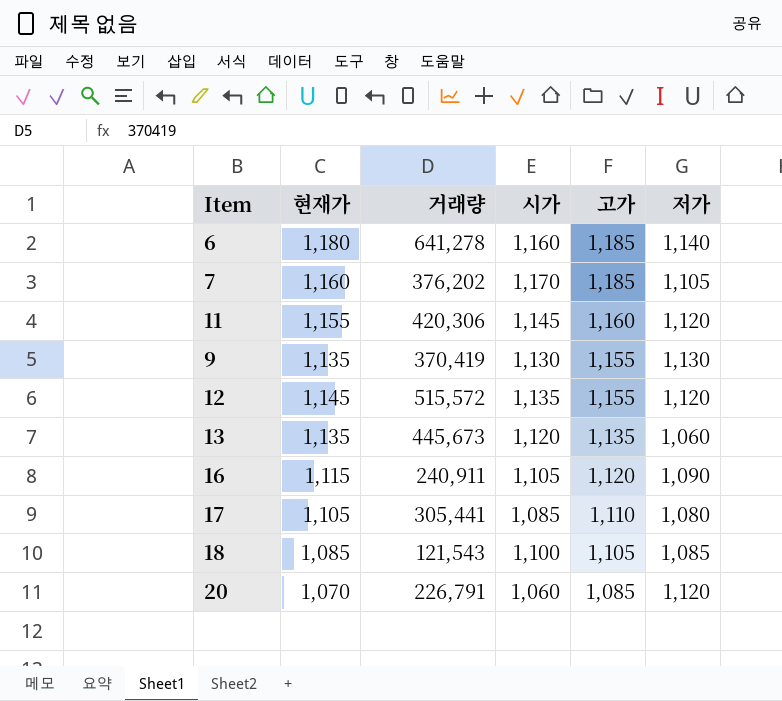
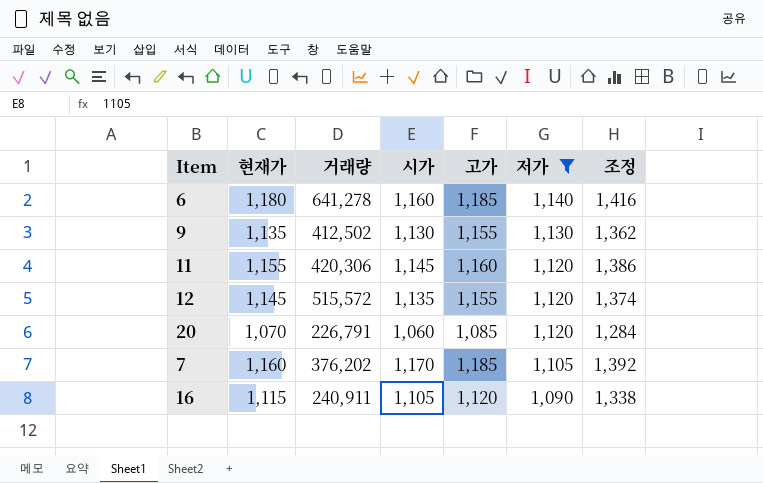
filter: none -> 저가 >= 1,090
row order: 고가 descending -> 저가 descending
column 조정 | formula: none -> [현재가] * 1.2
9 | 거래량: 370,419 -> 412,502

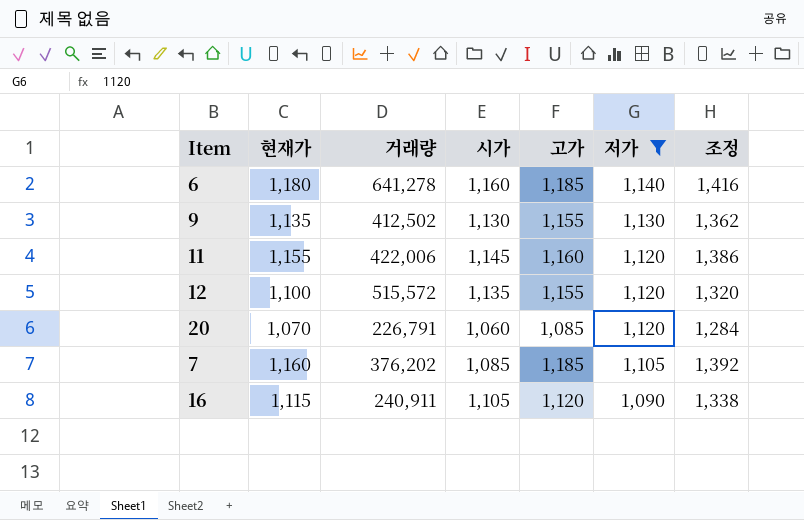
11 | 거래량: 420,306 -> 422,006
12 | 현재가: 1,145 -> 1,100
12 | 조정: 1,374 -> 1,320
7 | 시가: 1,170 -> 1,085

